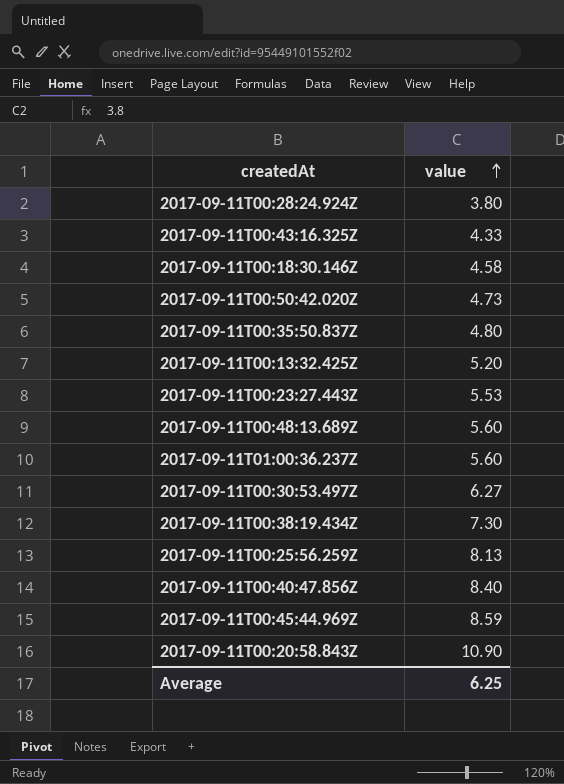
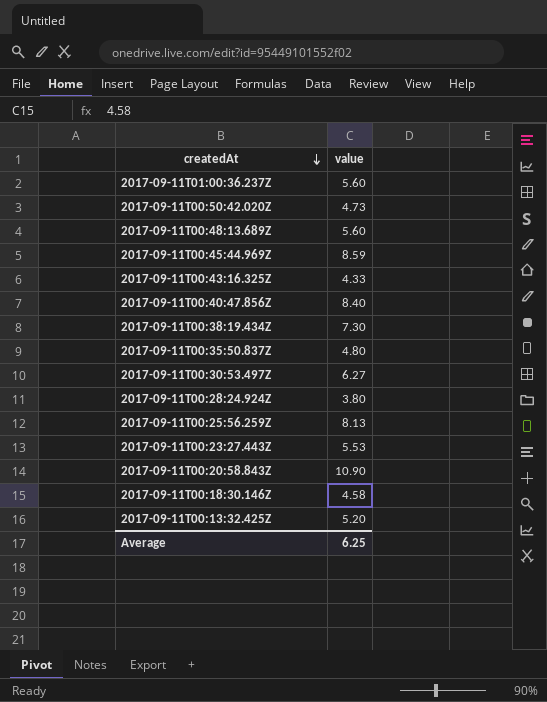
row order: value ascending -> createdAt descending

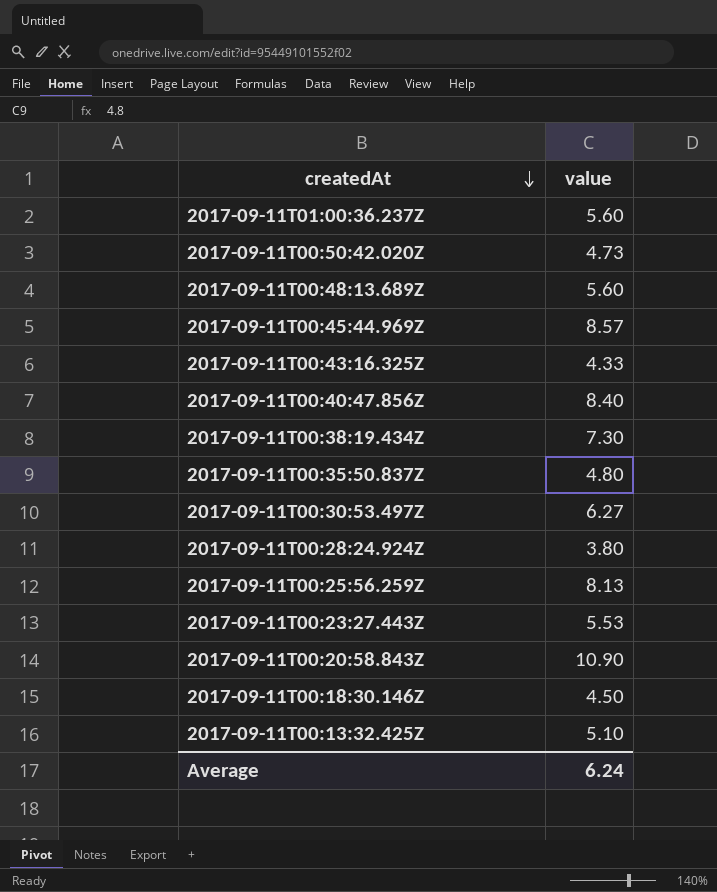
2017-09-11T00:45:44.969Z | value: 8.59 -> 8.57
2017-09-11T00:18:30.146Z | value: 4.58 -> 4.50
2017-09-11T00:13:32.425Z | value: 5.20 -> 5.10
Average | value: 6.25 -> 6.24

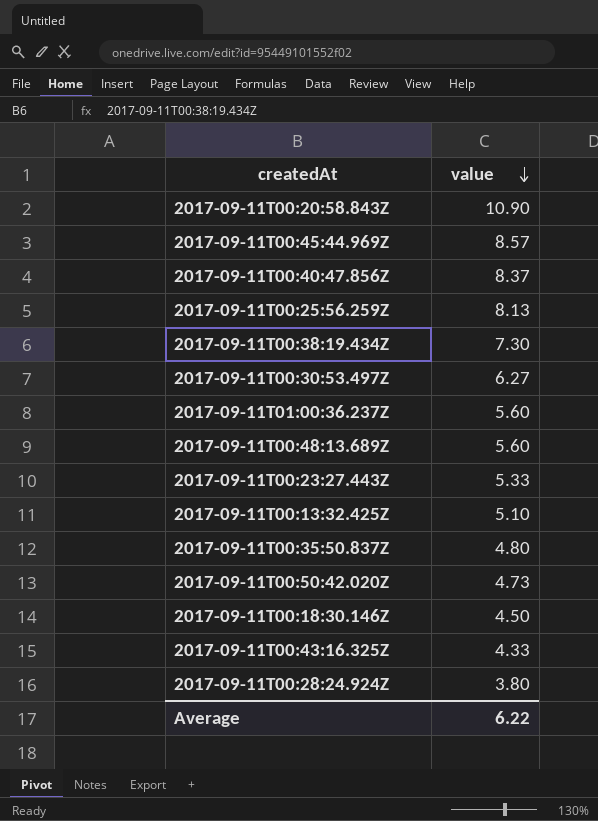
row order: createdAt descending -> value descending
2017-09-11T00:40:47.856Z | value: 8.40 -> 8.37
2017-09-11T00:23:27.443Z | value: 5.53 -> 5.33
Average | value: 6.24 -> 6.22

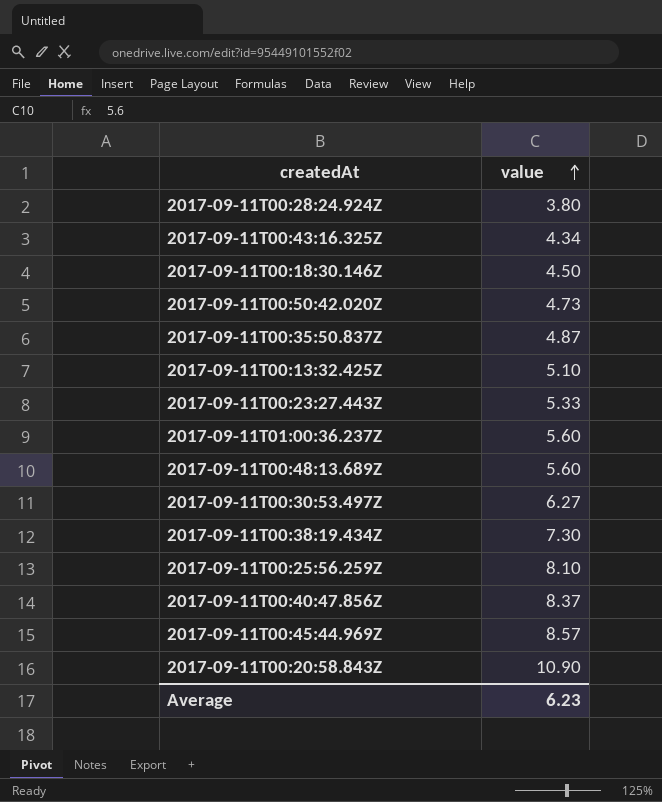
row order: value descending -> value ascending
2017-09-11T00:43:16.325Z | value: 4.33 -> 4.34
2017-09-11T00:35:50.837Z | value: 4.80 -> 4.87
2017-09-11T00:25:56.259Z | value: 8.13 -> 8.10
Average | value: 6.22 -> 6.23

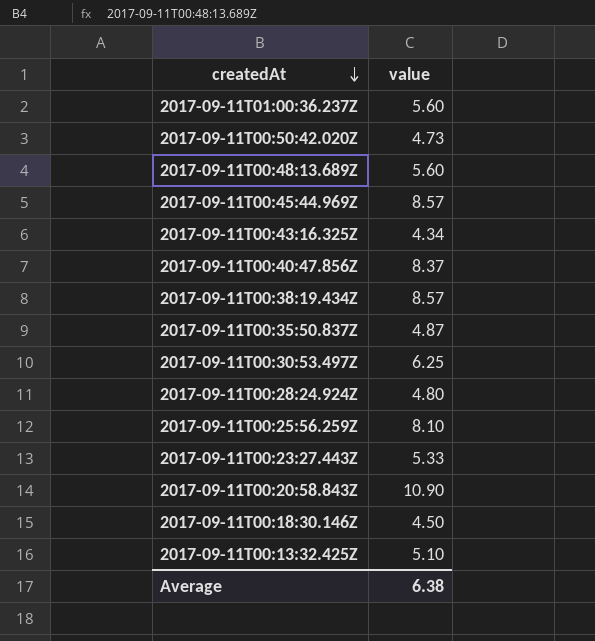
row order: value ascending -> createdAt descending
2017-09-11T00:38:19.434Z | value: 7.30 -> 8.57
2017-09-11T00:30:53.497Z | value: 6.27 -> 6.25
2017-09-11T00:28:24.924Z | value: 3.80 -> 4.80
Average | value: 6.23 -> 6.38

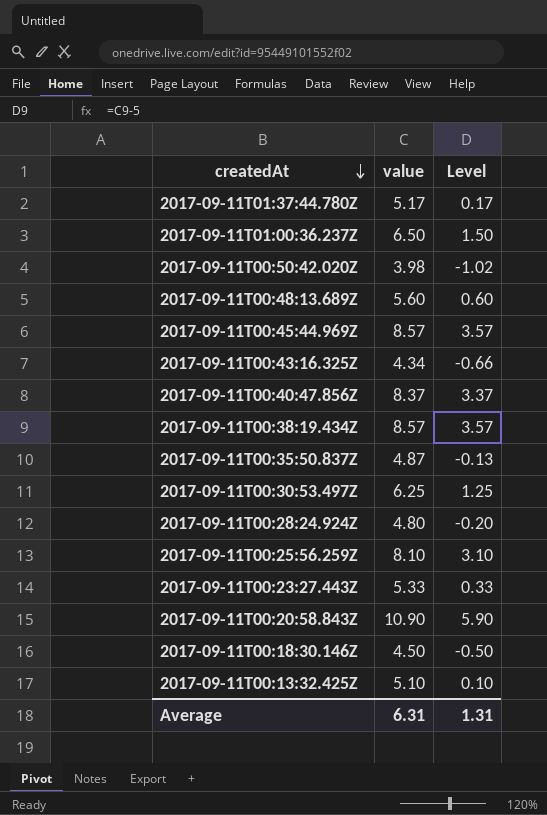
column Level | formula: none -> [value] - 5
row 2017-09-11T01:37:44.780Z: none -> 5.17 | 0.17
2017-09-11T01:00:36.237Z | value: 5.60 -> 6.50
2017-09-11T00:50:42.020Z | value: 4.73 -> 3.98
Average | value: 6.38 -> 6.31

